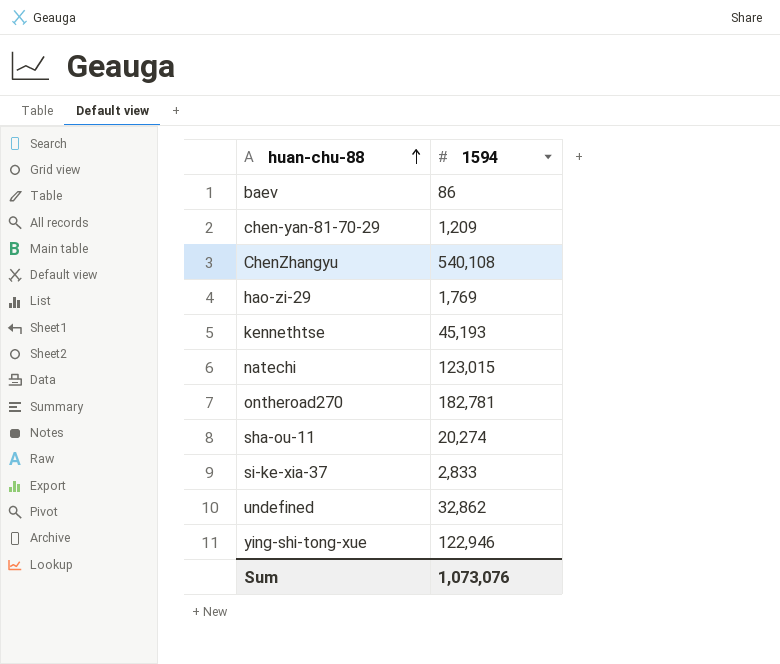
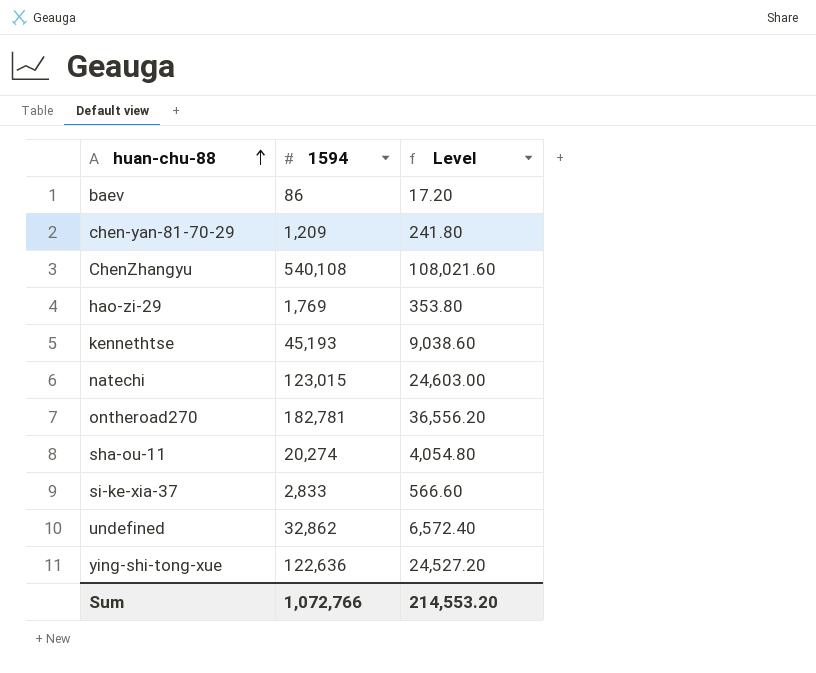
column Level | formula: none -> [1594] * 0.2
ying-shi-tong-xue | 1594: 122,946 -> 122,636
Sum | 1594: 1,073,076 -> 1,072,766

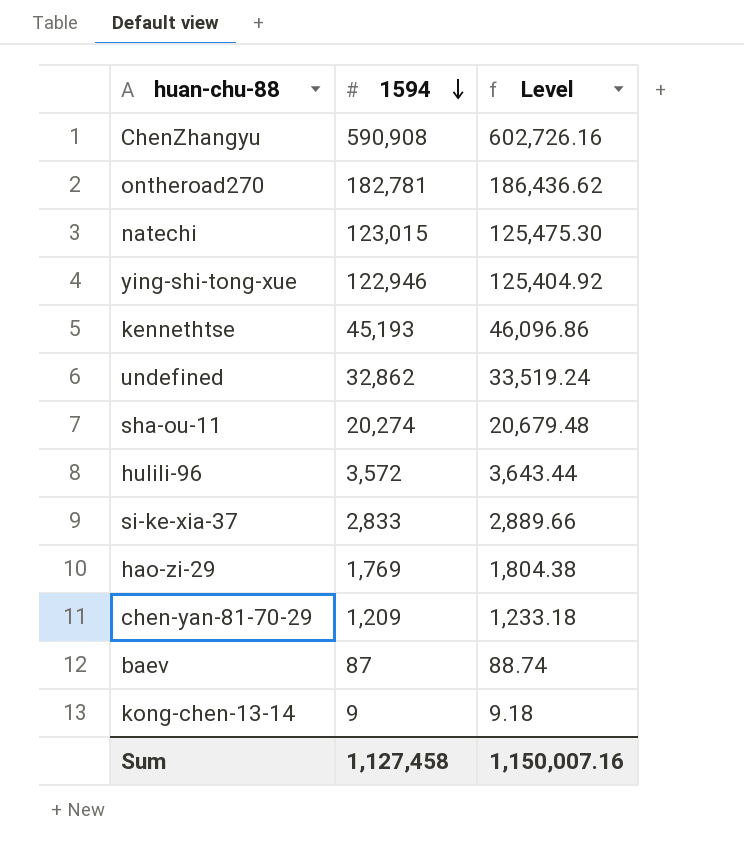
row order: huan-chu-88 ascending -> 1594 descending
column Level | formula: [1594] * 0.2 -> [1594] * 1.02
ChenZhangyu | 1594: 540,108 -> 590,908
ying-shi-tong-xue | 1594: 122,636 -> 122,946
row hulili-96: none -> 3,572 | 3,643.44
baev | 1594: 86 -> 87
row kong-chen-13-14: none -> 9 | 9.18
Sum | 1594: 1,072,766 -> 1,127,458
Sum | Level: 214,553.20 -> 1,150,007.16

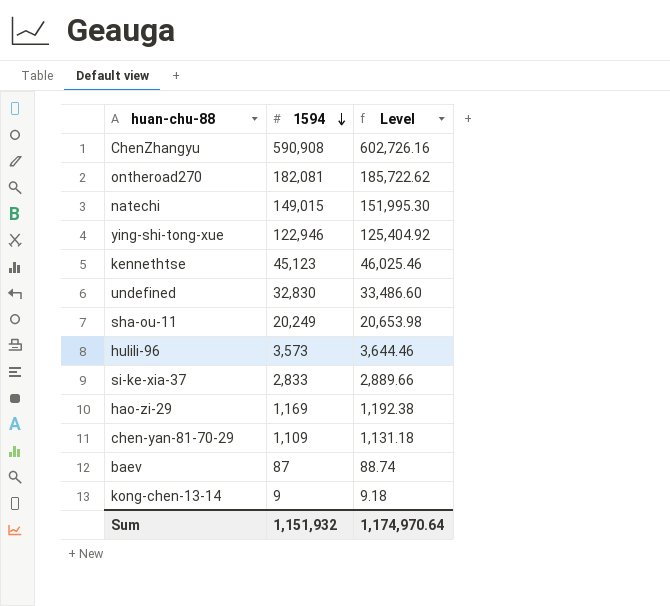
ontheroad270 | 1594: 182,781 -> 182,081
ontheroad270 | Level: 186,436.62 -> 185,722.62
natechi | 1594: 123,015 -> 149,015
natechi | Level: 125,475.30 -> 151,995.30
kennethtse | 1594: 45,193 -> 45,123
kennethtse | Level: 46,096.86 -> 46,025.46
undefined | 1594: 32,862 -> 32,830
undefined | Level: 33,519.24 -> 33,486.60
sha-ou-11 | 1594: 20,274 -> 20,249
sha-ou-11 | Level: 20,679.48 -> 20,653.98
hulili-96 | 1594: 3,572 -> 3,573
hulili-96 | Level: 3,643.44 -> 3,644.46
hao-zi-29 | 1594: 1,769 -> 1,169
hao-zi-29 | Level: 1,804.38 -> 1,192.38
chen-yan-81-70-29 | 1594: 1,209 -> 1,109
chen-yan-81-70-29 | Level: 1,233.18 -> 1,131.18
Sum | 1594: 1,127,458 -> 1,151,932
Sum | Level: 1,150,007.16 -> 1,174,970.64

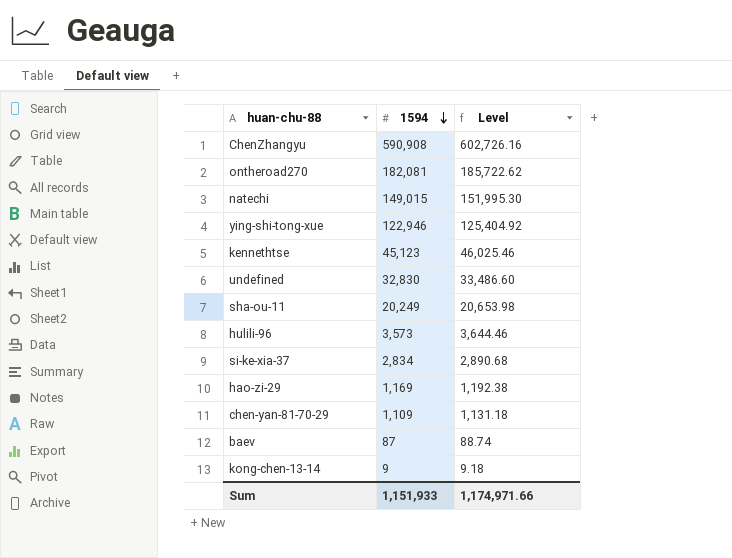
si-ke-xia-37 | 1594: 2,833 -> 2,834
si-ke-xia-37 | Level: 2,889.66 -> 2,890.68
Sum | 1594: 1,151,932 -> 1,151,933
Sum | Level: 1,174,970.64 -> 1,174,971.66

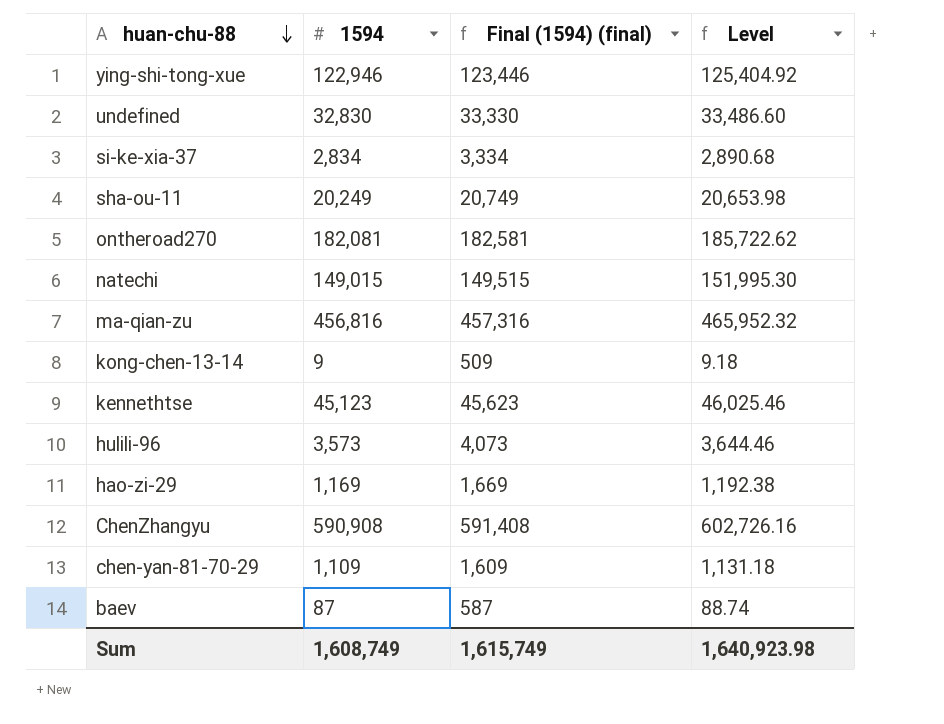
row order: 1594 descending -> huan-chu-88 descending
column Final (1594) (final) | formula: none -> [1594] + 500
row ma-qian-zu: none -> 456,816 | 457,316 | 465,952.32
Sum | 1594: 1,151,933 -> 1,608,749
Sum | Level: 1,174,971.66 -> 1,640,923.98

